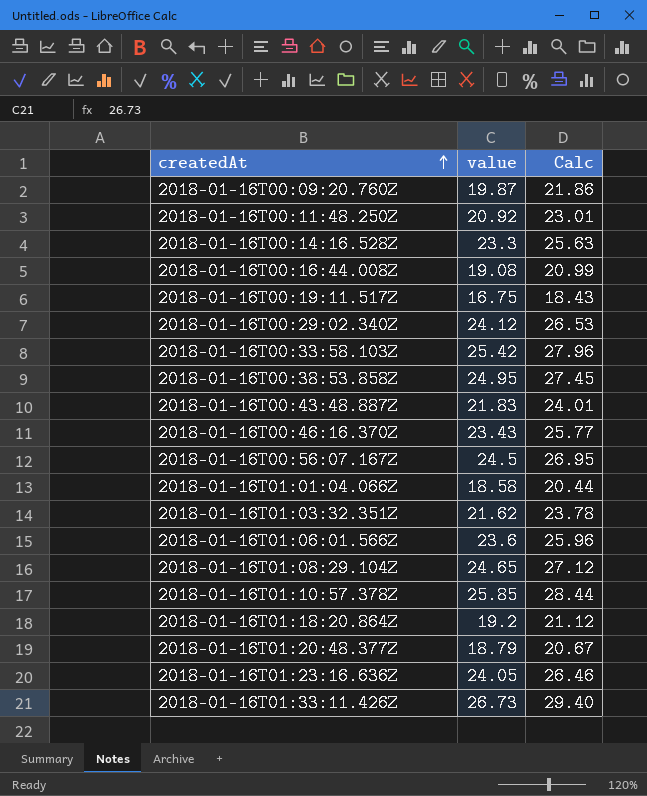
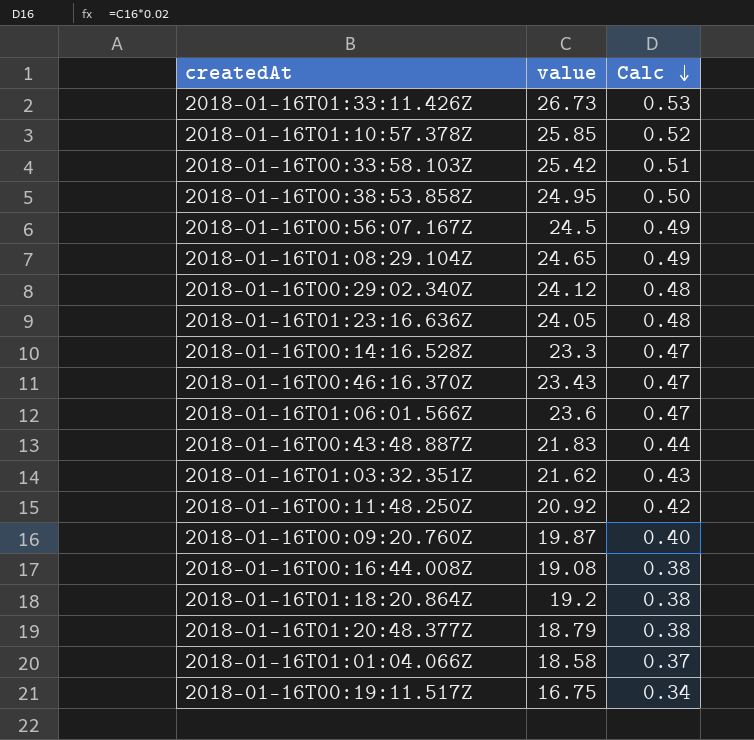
row order: createdAt ascending -> Calc descending
column Calc | formula: [value] * 1.1 -> [value] * 0.02

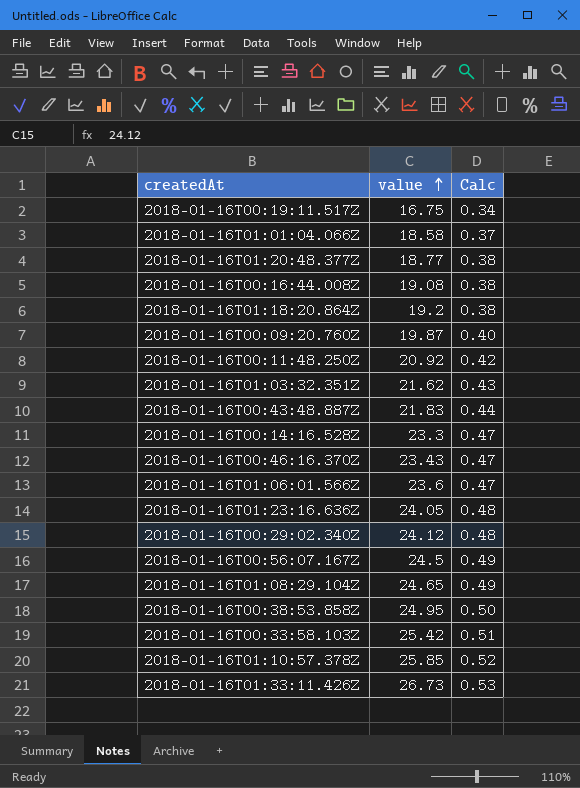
row order: Calc descending -> value ascending
2018-01-16T01:20:48.377Z | value: 18.79 -> 18.77

